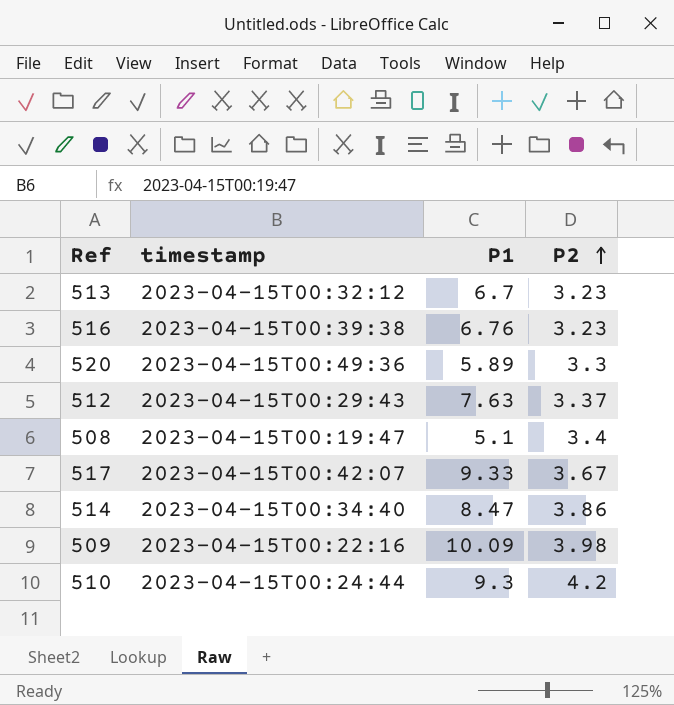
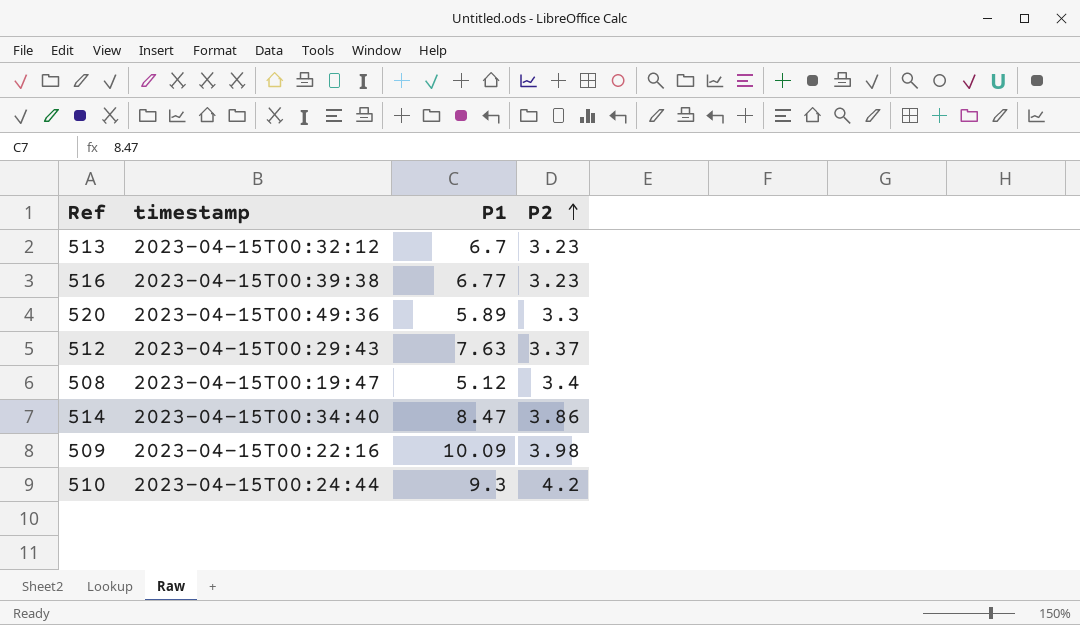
row 517: 2023-04-15T00:42:07 | 9.33 | 3.67 -> none
516 | P1: 6.76 -> 6.77
508 | P1: 5.1 -> 5.12

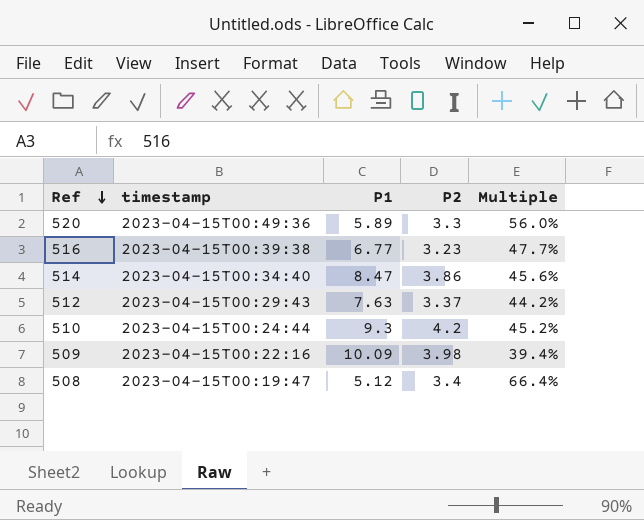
row order: P2 ascending -> Ref descending
column Multiple | formula: none -> [P2] / [P1]
row 513: 2023-04-15T00:32:12 | 6.7 | 3.23 -> none

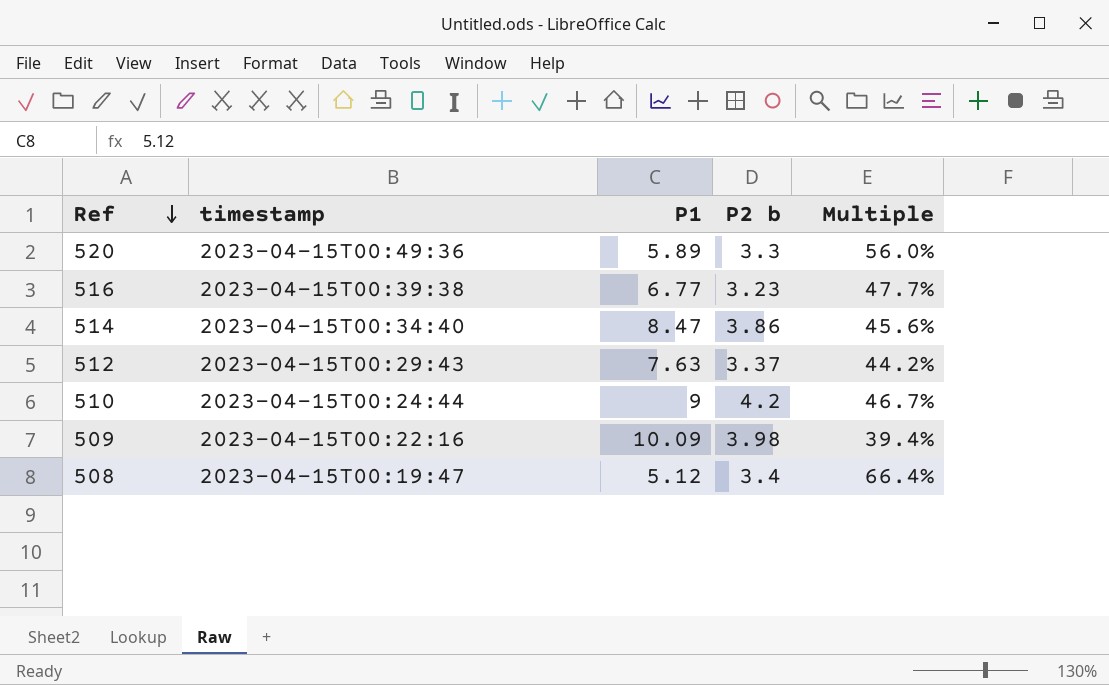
column name: P2 -> P2 b
510 | P1: 9.3 -> 9
510 | Multiple: 45.2% -> 46.7%

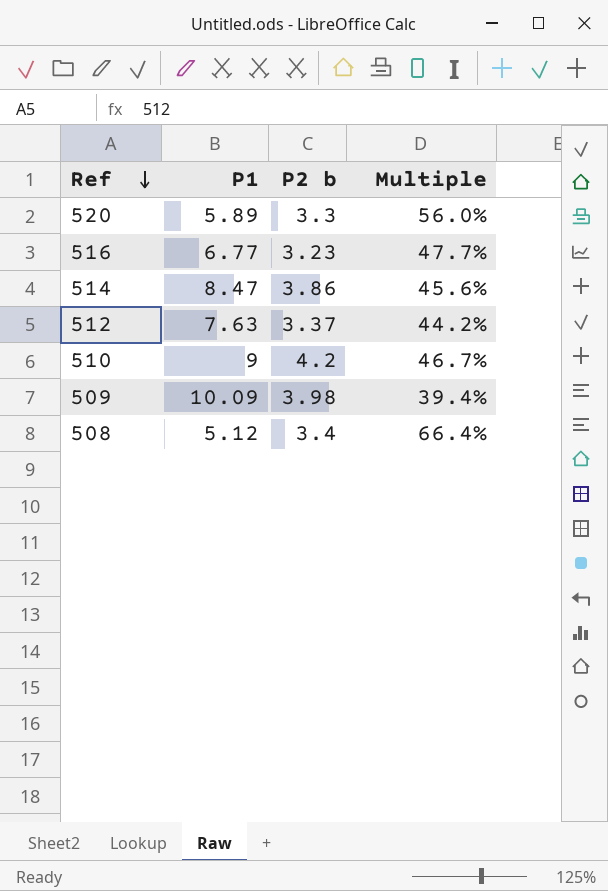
column timestamp | position: 2 -> none

